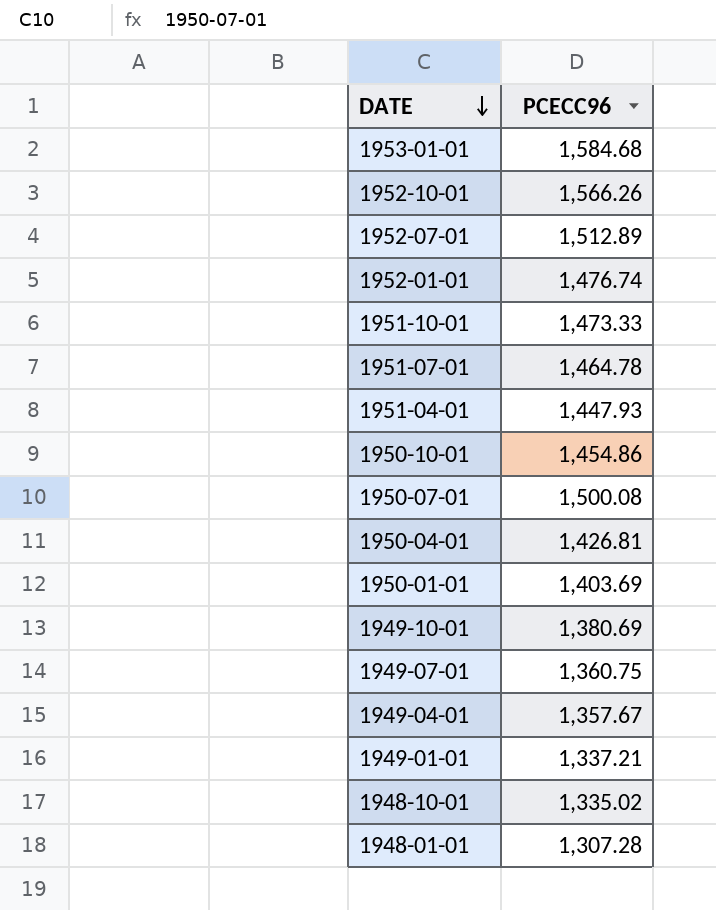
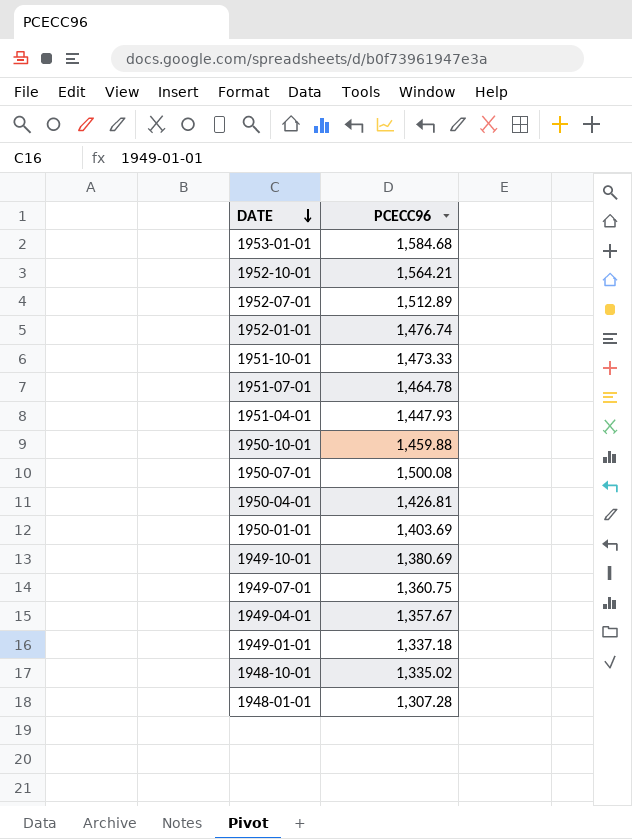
1952-10-01 | PCECC96: 1,566.26 -> 1,564.21
1950-10-01 | PCECC96: 1,454.86 -> 1,459.88
1949-01-01 | PCECC96: 1,337.21 -> 1,337.18

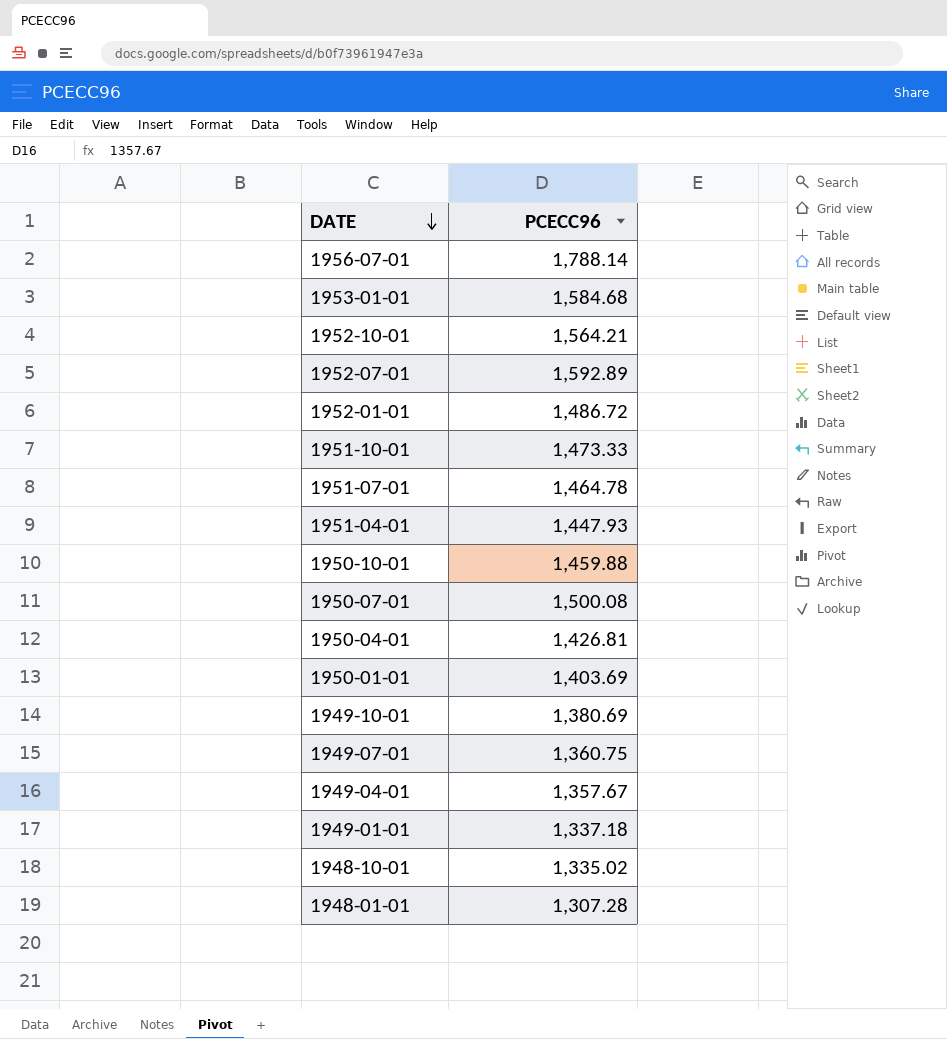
row 1956-07-01: none -> 1,788.14
1952-07-01 | PCECC96: 1,512.89 -> 1,592.89
1952-01-01 | PCECC96: 1,476.74 -> 1,486.72

